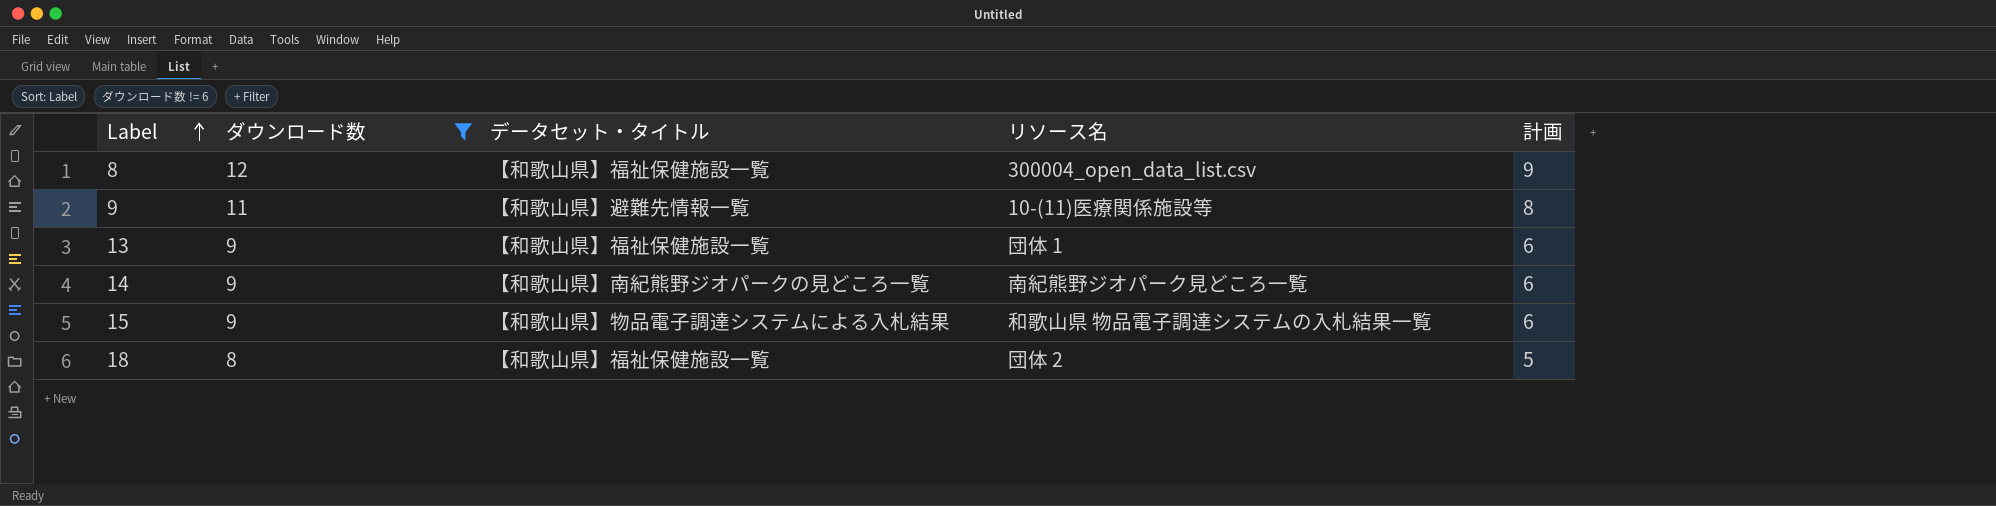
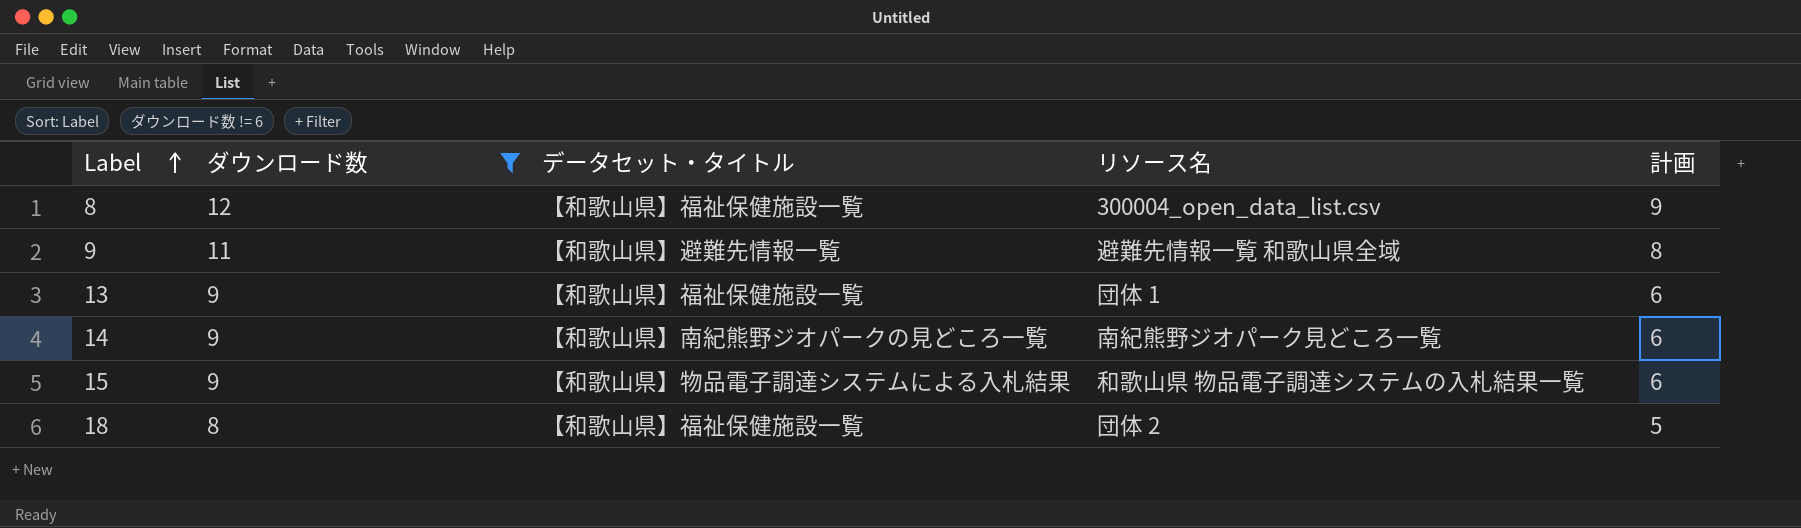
9 | リソース名: 10-(11)医療関係施設等 -> 避難先情報一覧 和歌山県全域

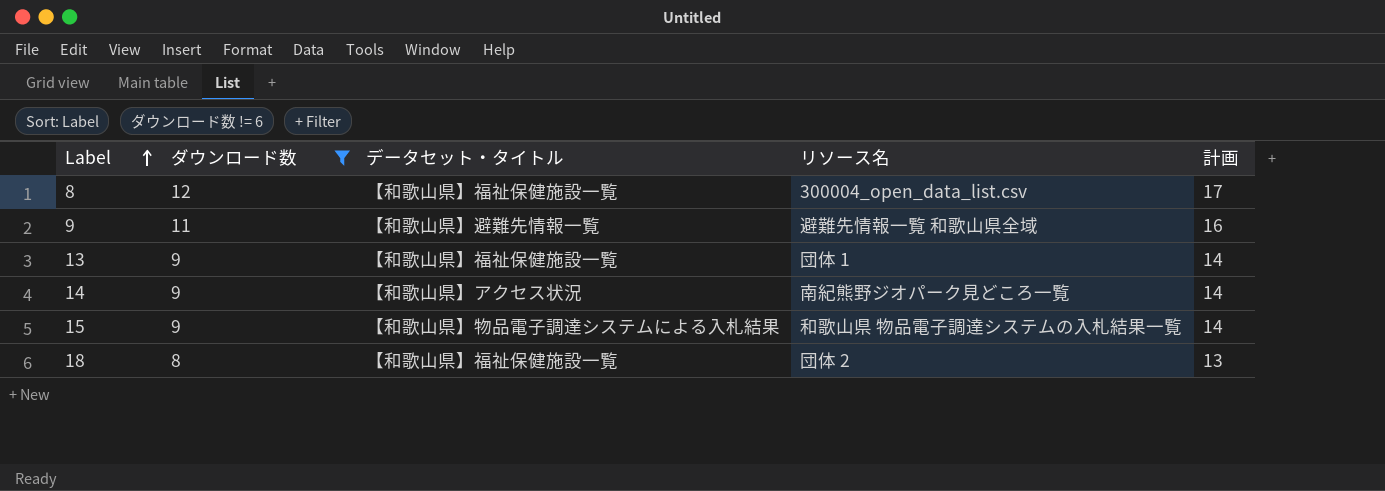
column 計画 | formula: [ダウンロード数] - 3 -> [ダウンロード数] + 5
14 | データセット・タイトル: 【和歌山県】南紀熊野ジオパークの見どころ一覧 -> 【和歌山県】アクセス状況

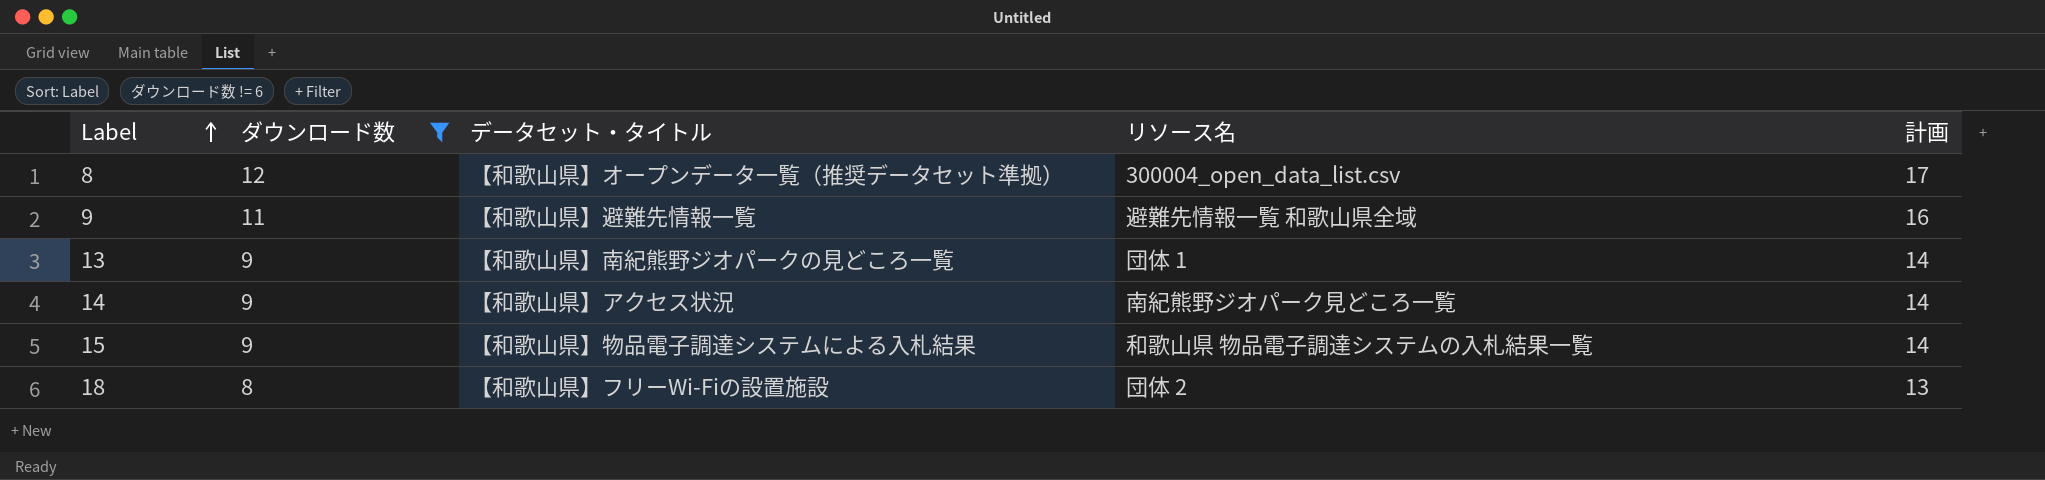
8 | データセット・タイトル: 【和歌山県】福祉保健施設一覧 -> 【和歌山県】オープンデータ一覧（推奨データセット準拠）
13 | データセット・タイトル: 【和歌山県】福祉保健施設一覧 -> 【和歌山県】南紀熊野ジオパークの見どころ一覧
18 | データセット・タイトル: 【和歌山県】福祉保健施設一覧 -> 【和歌山県】フリーWi-Fiの設置施設

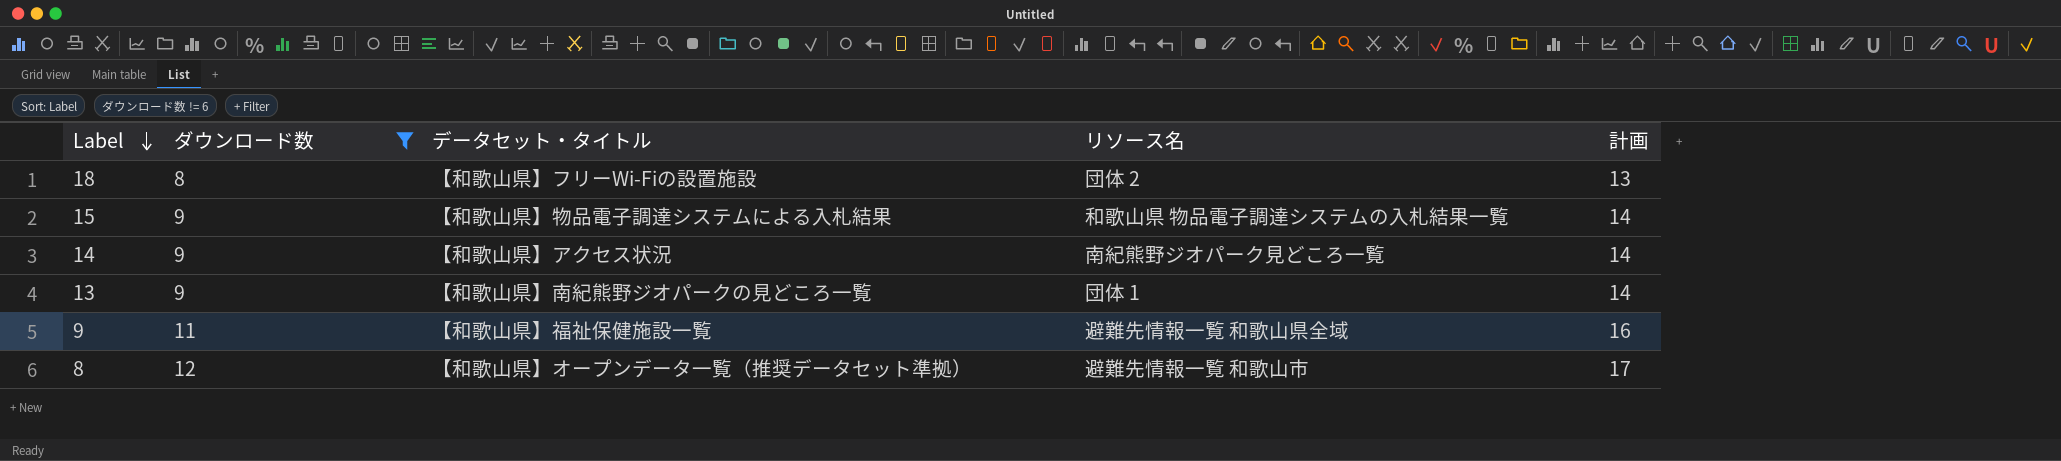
row order: Label ascending -> Label descending
9 | データセット・タイトル: 【和歌山県】避難先情報一覧 -> 【和歌山県】福祉保健施設一覧
8 | リソース名: 300004_open_data_list.csv -> 避難先情報一覧 和歌山市

